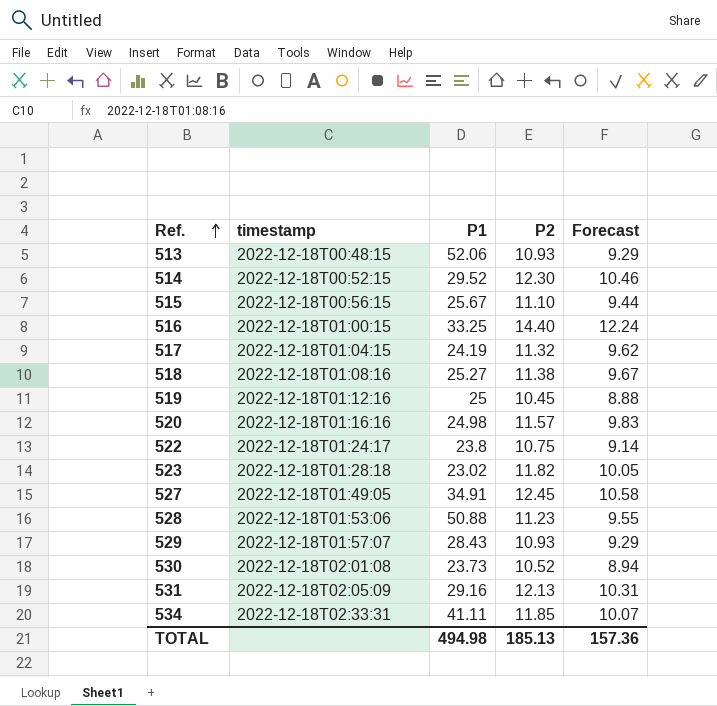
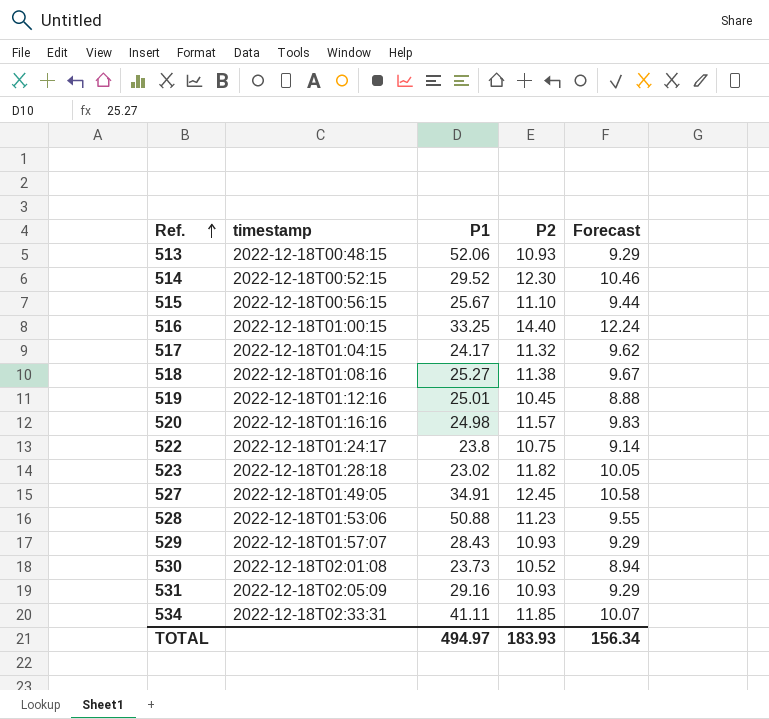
517 | P1: 24.19 -> 24.17
519 | P1: 25 -> 25.01
531 | P2: 12.13 -> 10.93
531 | Forecast: 10.31 -> 9.29
TOTAL | P1: 494.98 -> 494.97
TOTAL | P2: 185.13 -> 183.93
TOTAL | Forecast: 157.36 -> 156.34

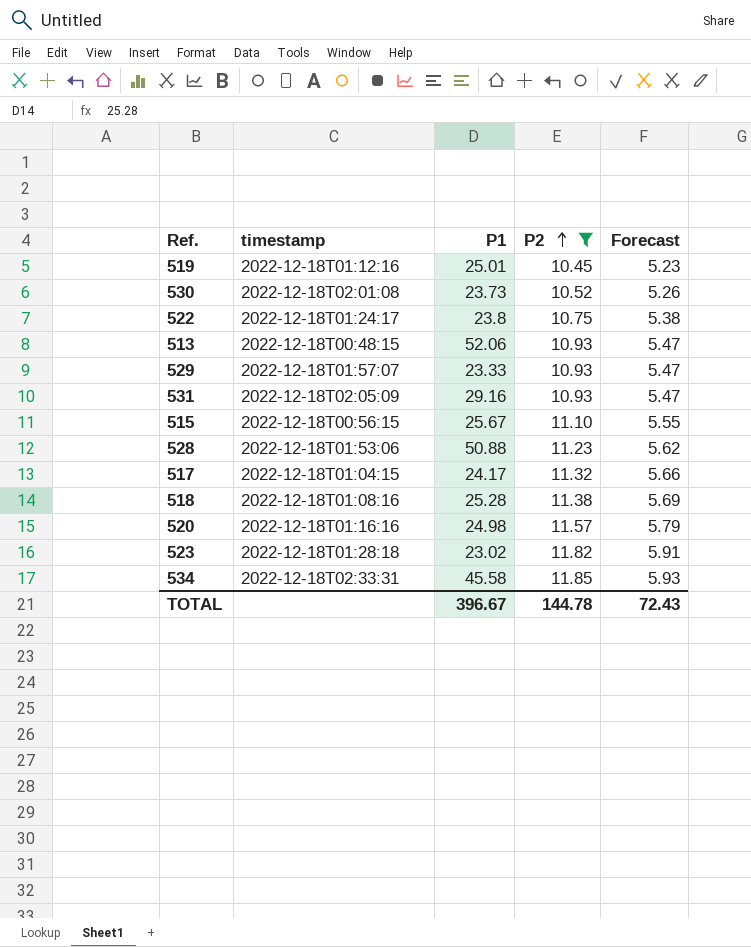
filter: none -> P2 <= 11.85
row order: Ref. ascending -> P2 ascending
column Forecast | formula: [P2] * 0.85 -> [P2] * 0.5
529 | P1: 28.43 -> 23.33
518 | P1: 25.27 -> 25.28
534 | P1: 41.11 -> 45.58
TOTAL | P1: 494.97 -> 396.67
TOTAL | P2: 183.93 -> 144.78
TOTAL | Forecast: 156.34 -> 72.43

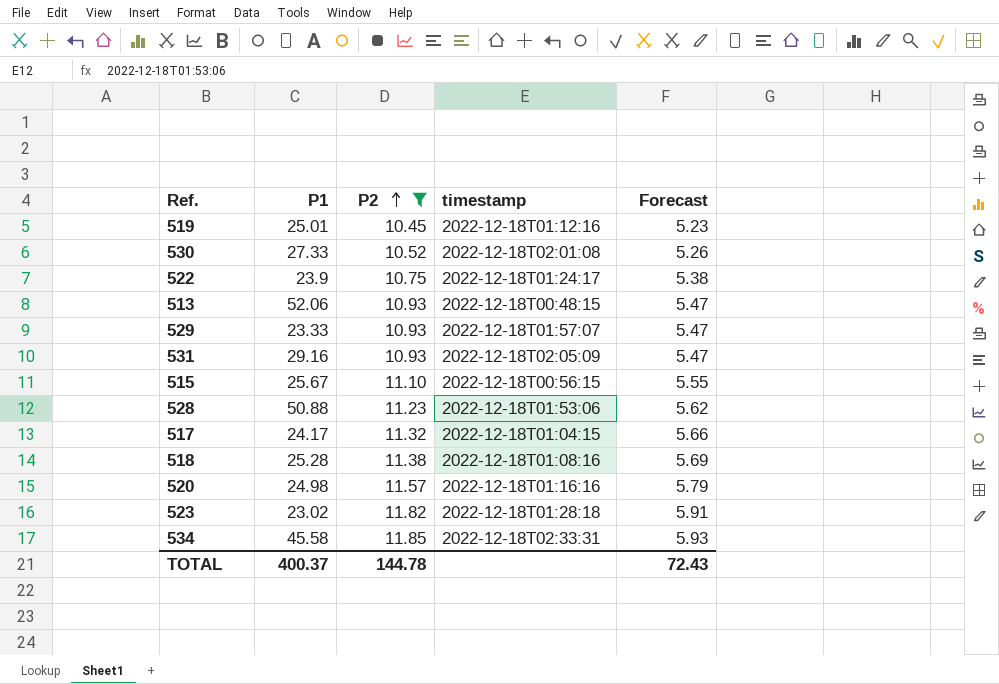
column timestamp | position: 2 -> 4
530 | P1: 23.73 -> 27.33
522 | P1: 23.8 -> 23.9
TOTAL | P1: 396.67 -> 400.37

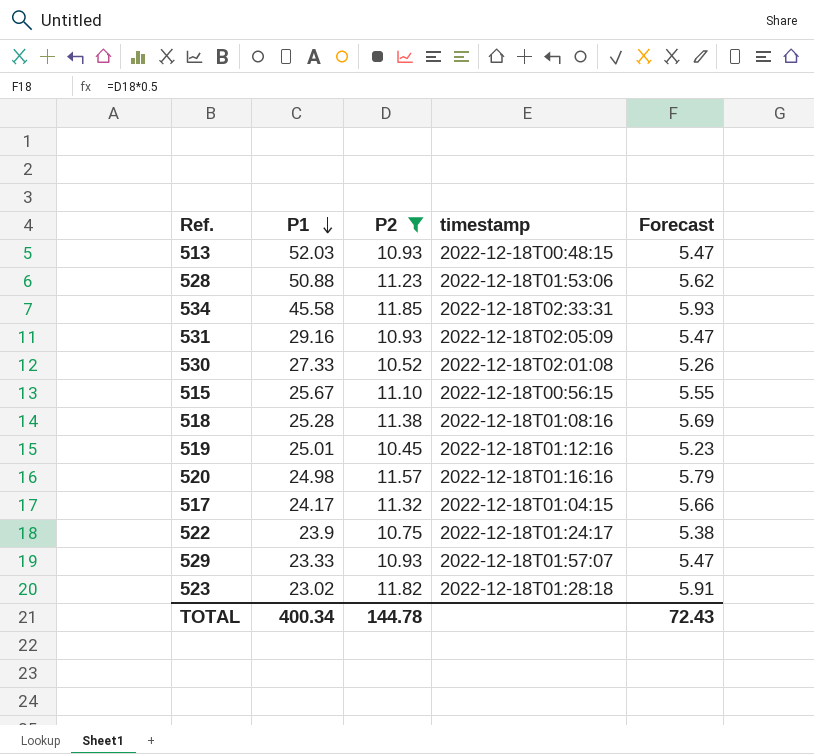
row order: P2 ascending -> P1 descending
513 | P1: 52.06 -> 52.03
TOTAL | P1: 400.37 -> 400.34

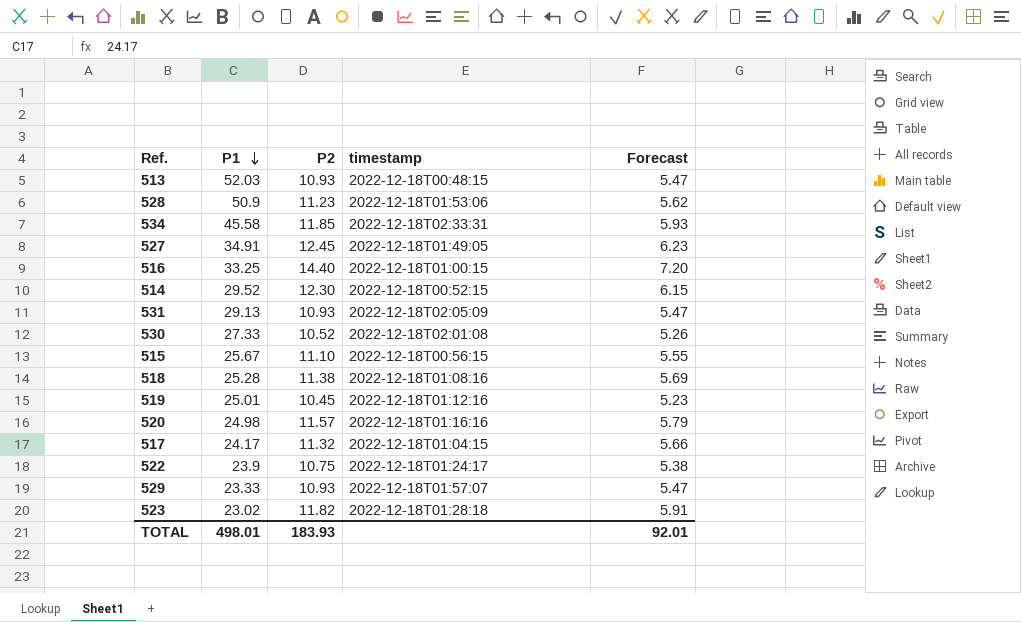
filter: P2 <= 11.85 -> none
528 | P1: 50.88 -> 50.9
531 | P1: 29.16 -> 29.13
TOTAL | P1: 400.34 -> 498.01
TOTAL | P2: 144.78 -> 183.93
TOTAL | Forecast: 72.43 -> 92.01

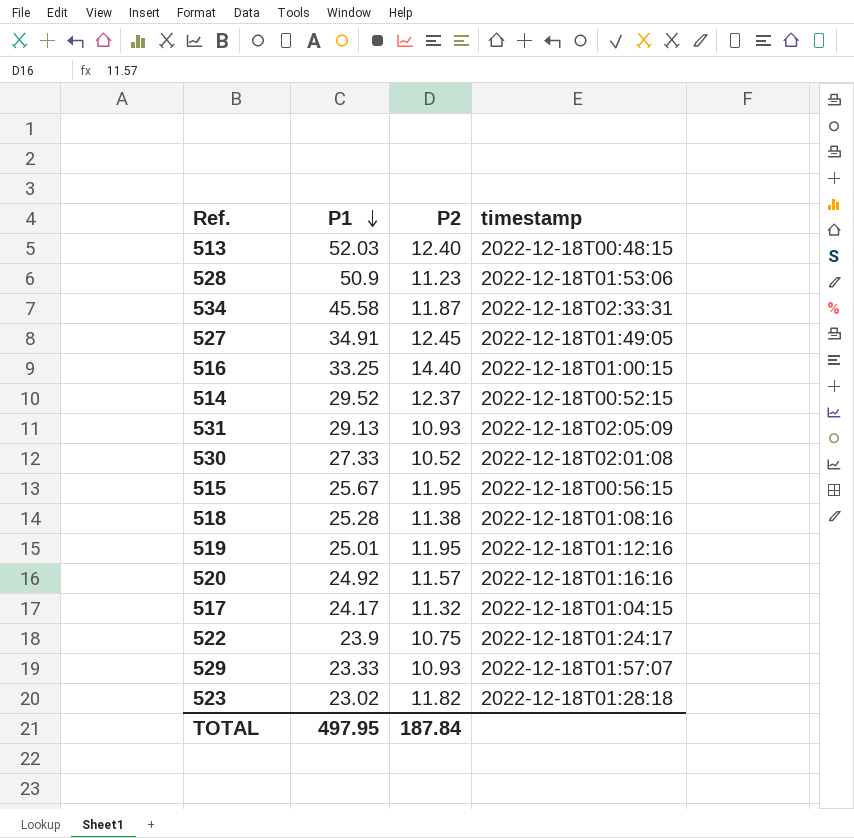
column Forecast | formula: [P2] * 0.5 -> none
513 | P2: 10.93 -> 12.40
534 | P2: 11.85 -> 11.87
514 | P2: 12.30 -> 12.37
515 | P2: 11.10 -> 11.95
519 | P2: 10.45 -> 11.95
520 | P1: 24.98 -> 24.92
TOTAL | P1: 498.01 -> 497.95
TOTAL | P2: 183.93 -> 187.84

